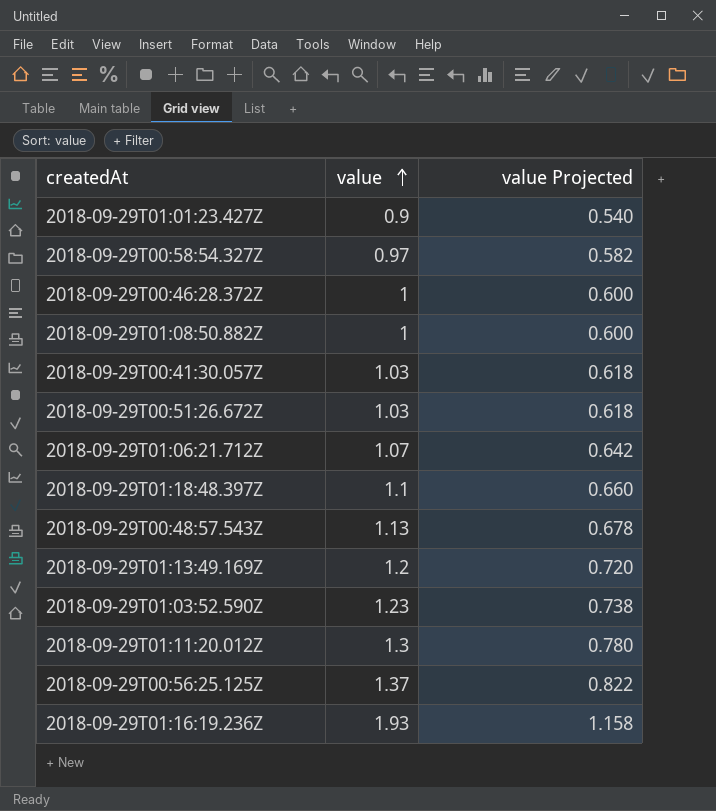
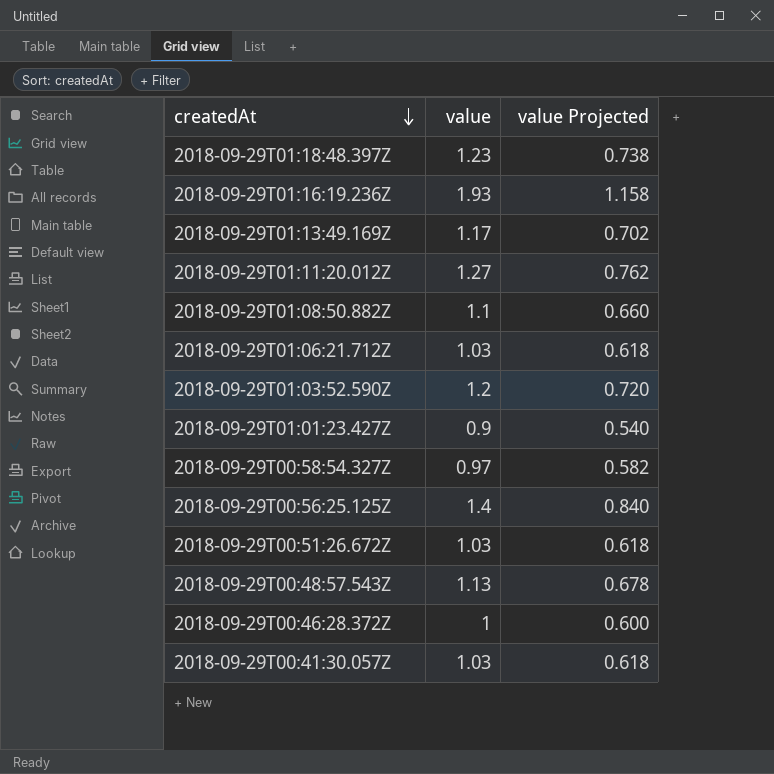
row order: value ascending -> createdAt descending
2018-09-29T01:18:48.397Z | value: 1.1 -> 1.23
2018-09-29T01:18:48.397Z | value Projected: 0.660 -> 0.738
2018-09-29T01:13:49.169Z | value: 1.2 -> 1.17
2018-09-29T01:13:49.169Z | value Projected: 0.720 -> 0.702
2018-09-29T01:11:20.012Z | value: 1.3 -> 1.27
2018-09-29T01:11:20.012Z | value Projected: 0.780 -> 0.762
2018-09-29T01:08:50.882Z | value: 1 -> 1.1
2018-09-29T01:08:50.882Z | value Projected: 0.600 -> 0.660
2018-09-29T01:06:21.712Z | value: 1.07 -> 1.03
2018-09-29T01:06:21.712Z | value Projected: 0.642 -> 0.618
2018-09-29T01:03:52.590Z | value: 1.23 -> 1.2
2018-09-29T01:03:52.590Z | value Projected: 0.738 -> 0.720
2018-09-29T00:56:25.125Z | value: 1.37 -> 1.4
2018-09-29T00:56:25.125Z | value Projected: 0.822 -> 0.840

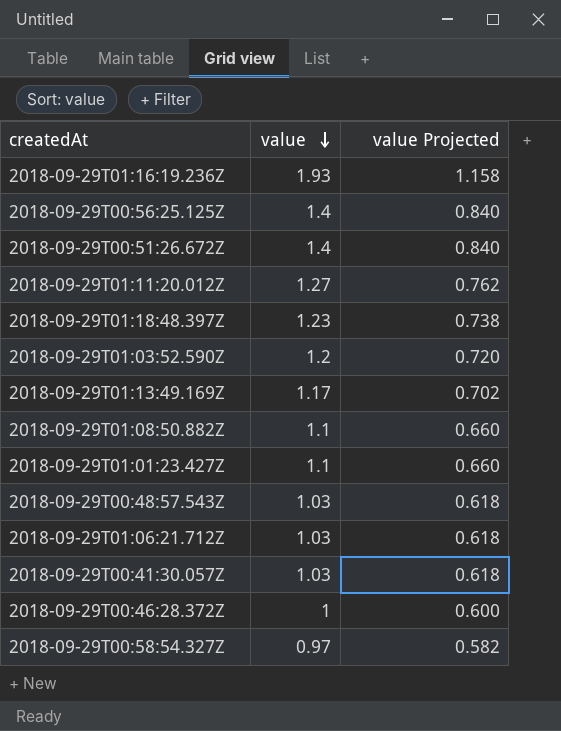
row order: createdAt descending -> value descending
2018-09-29T00:51:26.672Z | value: 1.03 -> 1.4
2018-09-29T00:51:26.672Z | value Projected: 0.618 -> 0.840
2018-09-29T01:01:23.427Z | value: 0.9 -> 1.1
2018-09-29T01:01:23.427Z | value Projected: 0.540 -> 0.660
2018-09-29T00:48:57.543Z | value: 1.13 -> 1.03
2018-09-29T00:48:57.543Z | value Projected: 0.678 -> 0.618

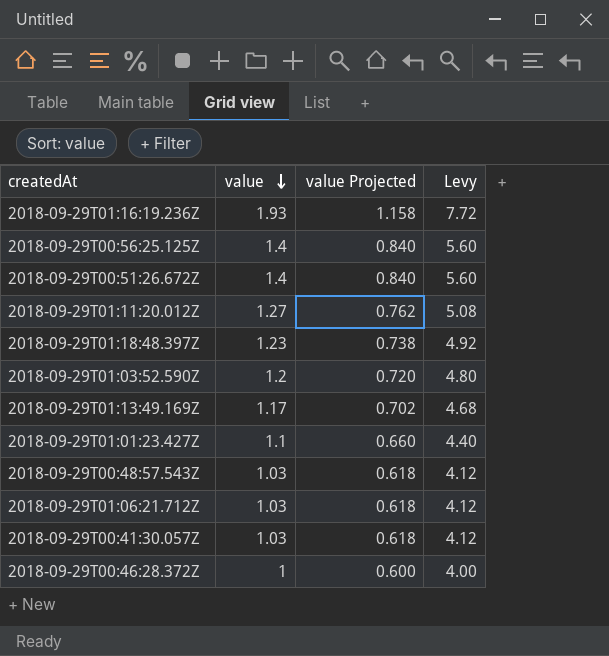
column Levy | formula: none -> [value] * 4
row 2018-09-29T01:08:50.882Z: 1.1 | 0.660 -> none
row 2018-09-29T00:58:54.327Z: 0.97 | 0.582 -> none

